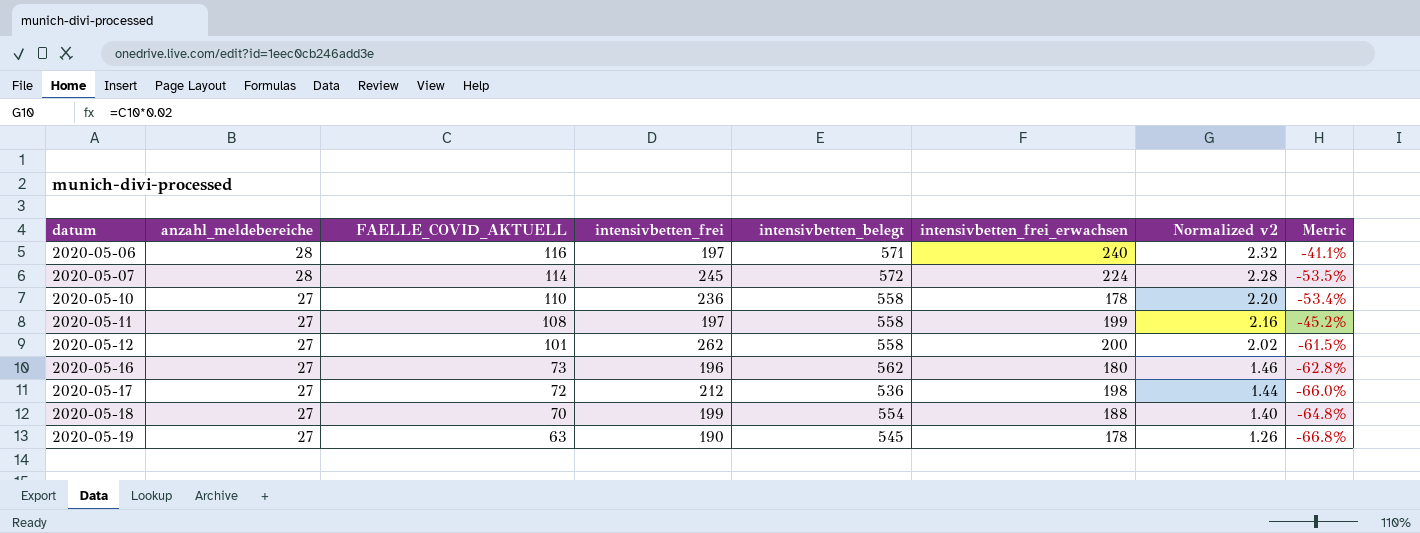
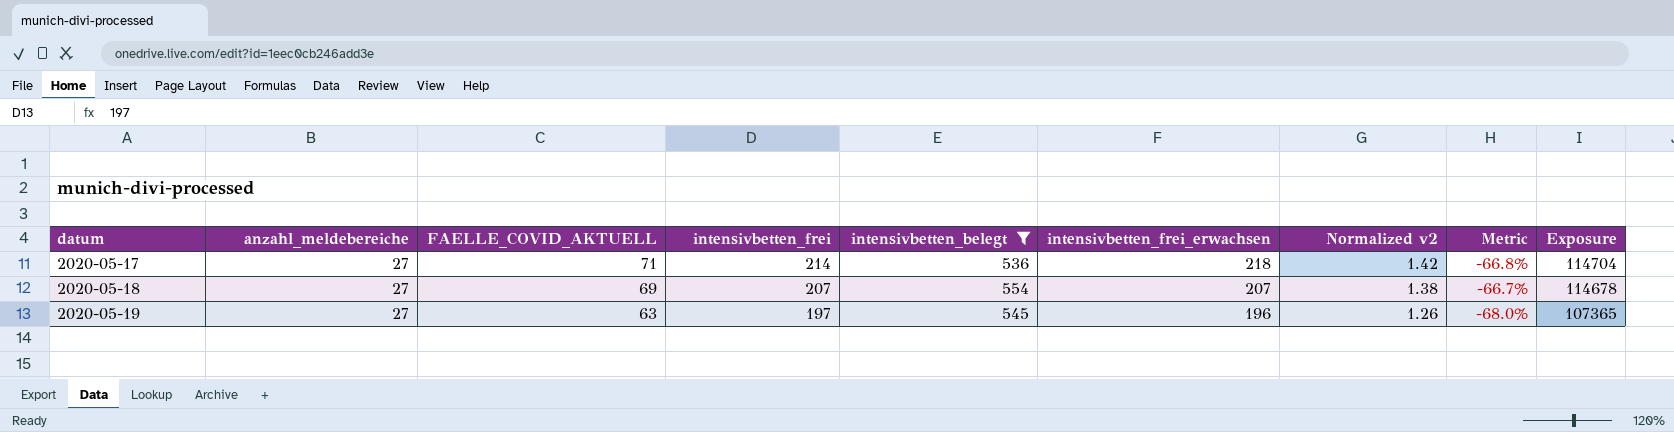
filter: none -> intensivbetten_belegt <= 554
column Exposure | formula: none -> [intensivbetten_frei] * [intensivbetten_belegt]
2020-05-17 | FAELLE_COVID_AKTUELL: 72 -> 71
2020-05-17 | intensivbetten_frei: 212 -> 214
2020-05-17 | intensivbetten_frei_erwachsen: 198 -> 218
2020-05-17 | Normalized v2: 1.44 -> 1.42
2020-05-17 | Metric: -66.0% -> -66.8%
2020-05-18 | FAELLE_COVID_AKTUELL: 70 -> 69
2020-05-18 | intensivbetten_frei: 199 -> 207
2020-05-18 | intensivbetten_frei_erwachsen: 188 -> 207
2020-05-18 | Normalized v2: 1.40 -> 1.38
2020-05-18 | Metric: -64.8% -> -66.7%
2020-05-19 | intensivbetten_frei: 190 -> 197
2020-05-19 | intensivbetten_frei_erwachsen: 178 -> 196
2020-05-19 | Metric: -66.8% -> -68.0%

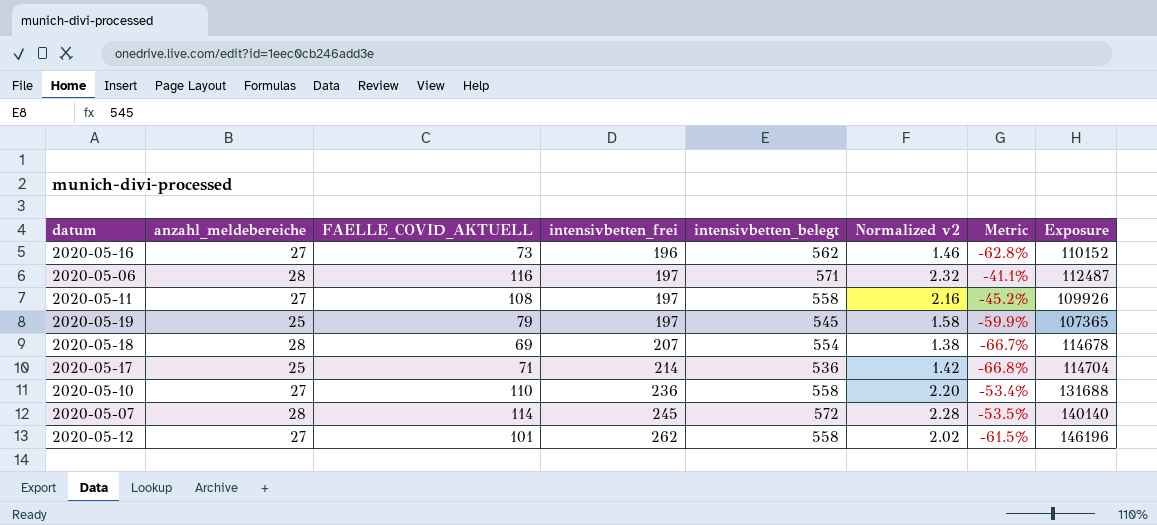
filter: intensivbetten_belegt <= 554 -> none
row order: datum ascending -> intensivbetten_frei ascending
column intensivbetten_frei_erwachsen | position: 6 -> none
2020-05-19 | anzahl_meldebereiche: 27 -> 25
2020-05-19 | FAELLE_COVID_AKTUELL: 63 -> 79
2020-05-19 | Normalized v2: 1.26 -> 1.58
2020-05-19 | Metric: -68.0% -> -59.9%
2020-05-18 | anzahl_meldebereiche: 27 -> 28
2020-05-17 | anzahl_meldebereiche: 27 -> 25

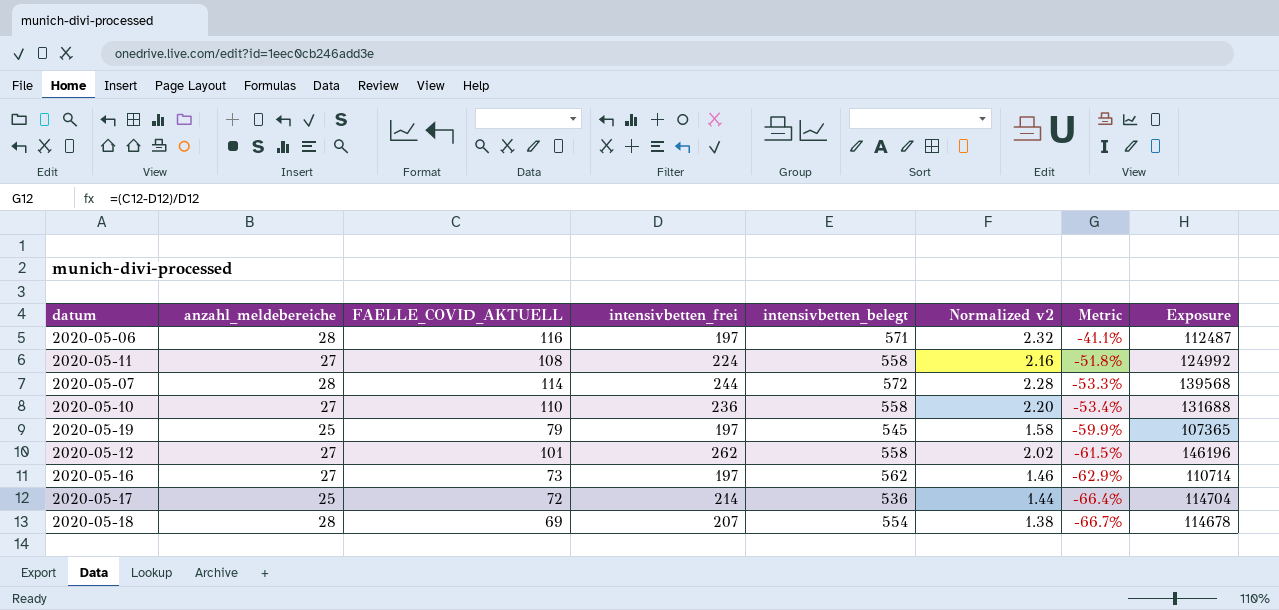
row order: intensivbetten_frei ascending -> Metric descending
2020-05-11 | intensivbetten_frei: 197 -> 224
2020-05-11 | Metric: -45.2% -> -51.8%
2020-05-11 | Exposure: 109926 -> 124992
2020-05-07 | intensivbetten_frei: 245 -> 244
2020-05-07 | Metric: -53.5% -> -53.3%
2020-05-07 | Exposure: 140140 -> 139568
2020-05-16 | intensivbetten_frei: 196 -> 197
2020-05-16 | Metric: -62.8% -> -62.9%
2020-05-16 | Exposure: 110152 -> 110714
2020-05-17 | FAELLE_COVID_AKTUELL: 71 -> 72
2020-05-17 | Normalized v2: 1.42 -> 1.44
2020-05-17 | Metric: -66.8% -> -66.4%

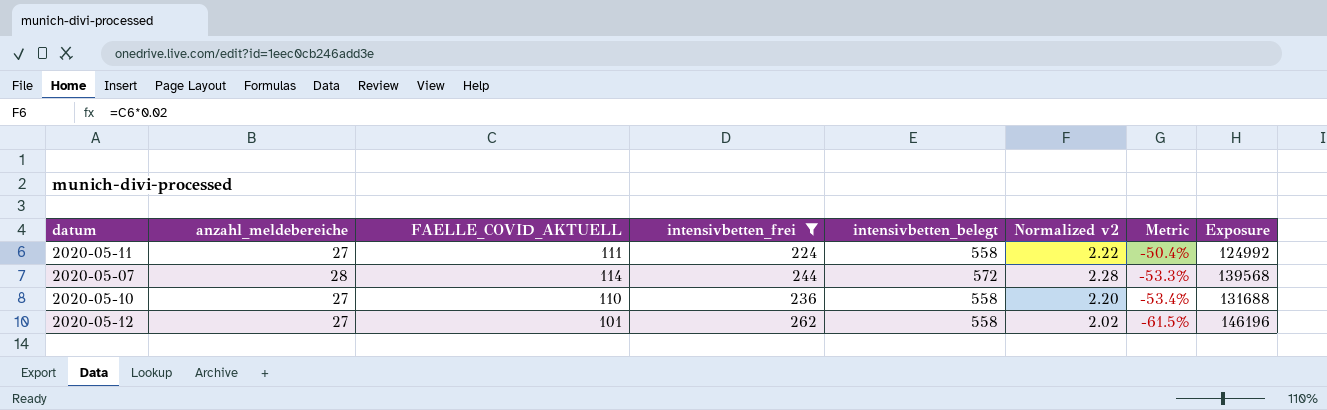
filter: none -> intensivbetten_frei >= 224
2020-05-11 | FAELLE_COVID_AKTUELL: 108 -> 111
2020-05-11 | Normalized v2: 2.16 -> 2.22
2020-05-11 | Metric: -51.8% -> -50.4%

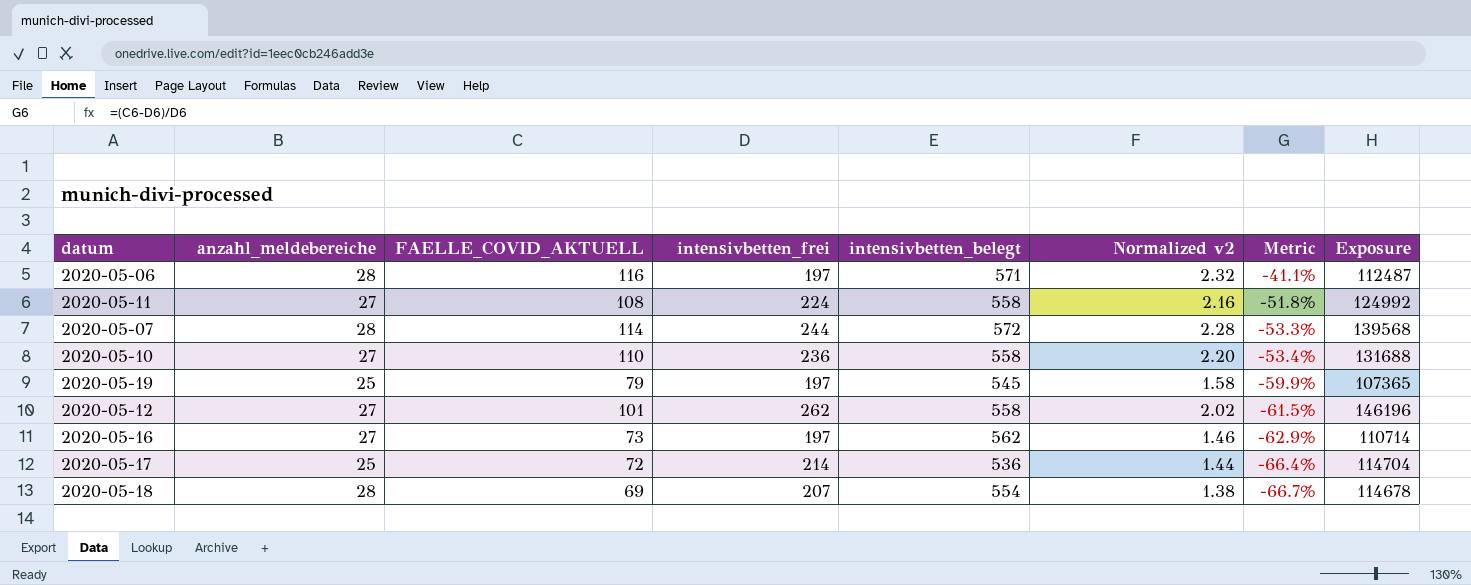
filter: intensivbetten_frei >= 224 -> none
2020-05-11 | FAELLE_COVID_AKTUELL: 111 -> 108
2020-05-11 | Normalized v2: 2.22 -> 2.16
2020-05-11 | Metric: -50.4% -> -51.8%

